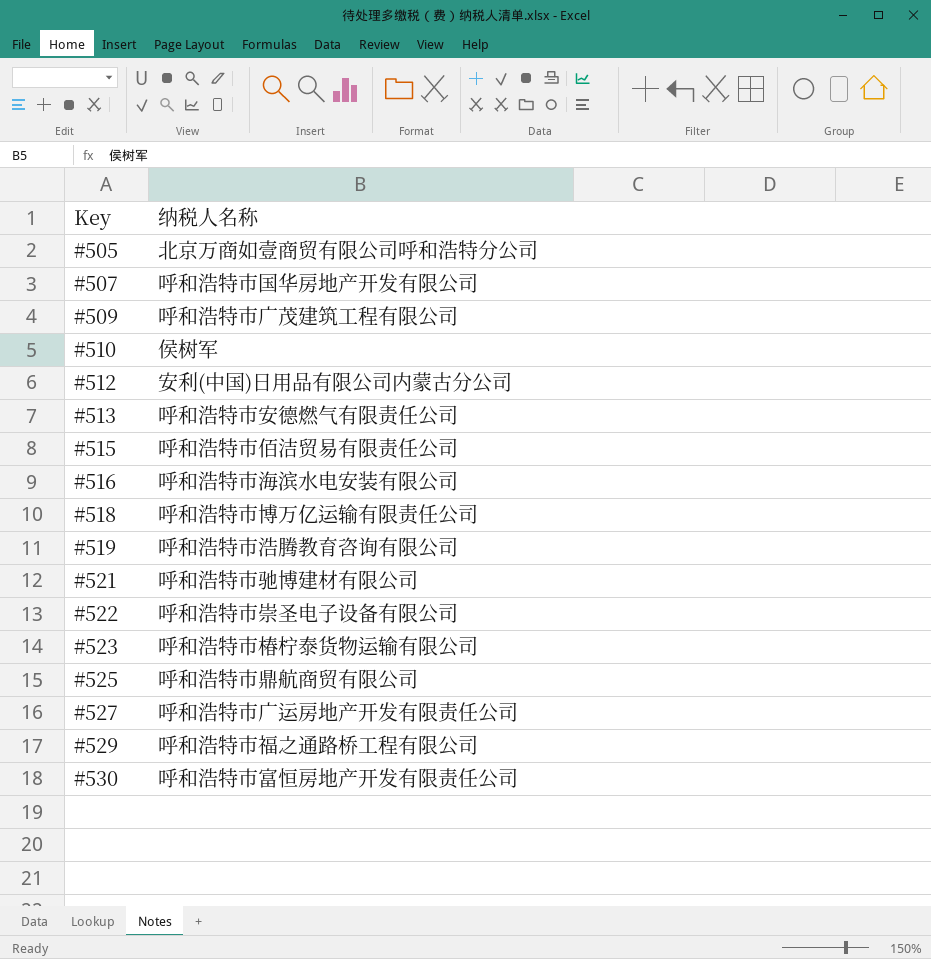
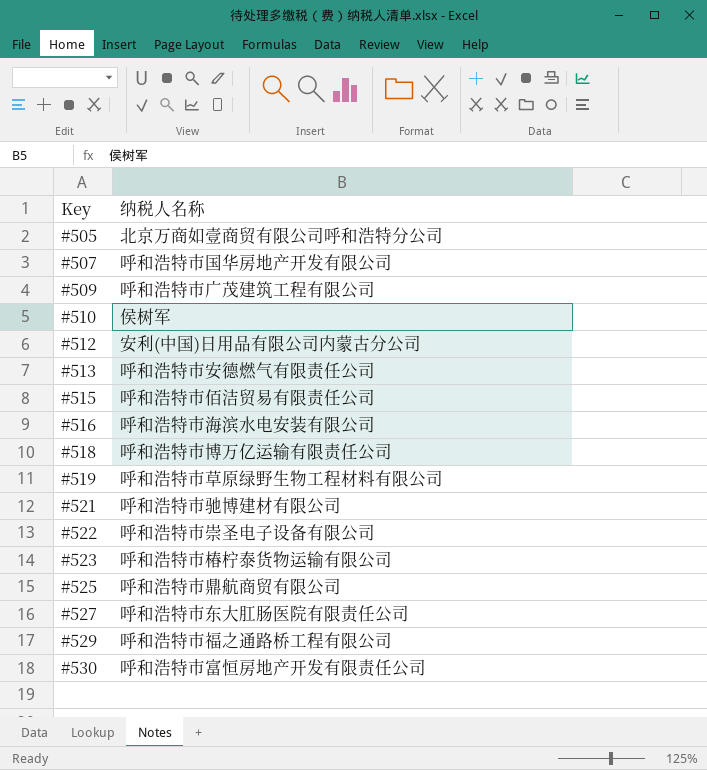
#519 | 纳税人名称: 呼和浩特市浩腾教育咨询有限公司 -> 呼和浩特市草原绿野生物工程材料有限公司
#527 | 纳税人名称: 呼和浩特市广运房地产开发有限责任公司 -> 呼和浩特市东大肛肠医院有限责任公司

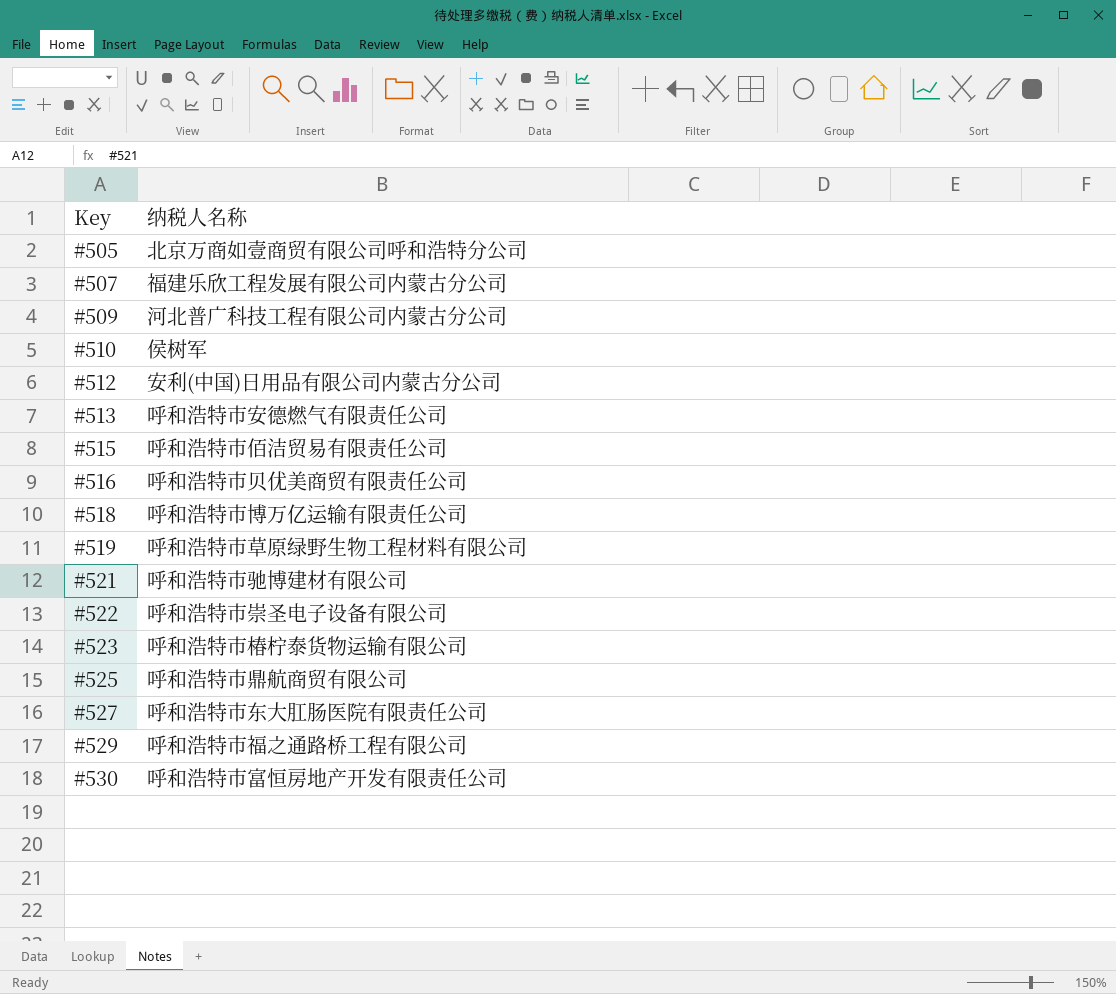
#507 | 纳税人名称: 呼和浩特市国华房地产开发有限公司 -> 福建乐欣工程发展有限公司内蒙古分公司
#509 | 纳税人名称: 呼和浩特市广茂建筑工程有限公司 -> 河北普广科技工程有限公司内蒙古分公司
#516 | 纳税人名称: 呼和浩特市海滨水电安装有限公司 -> 呼和浩特市贝优美商贸有限责任公司

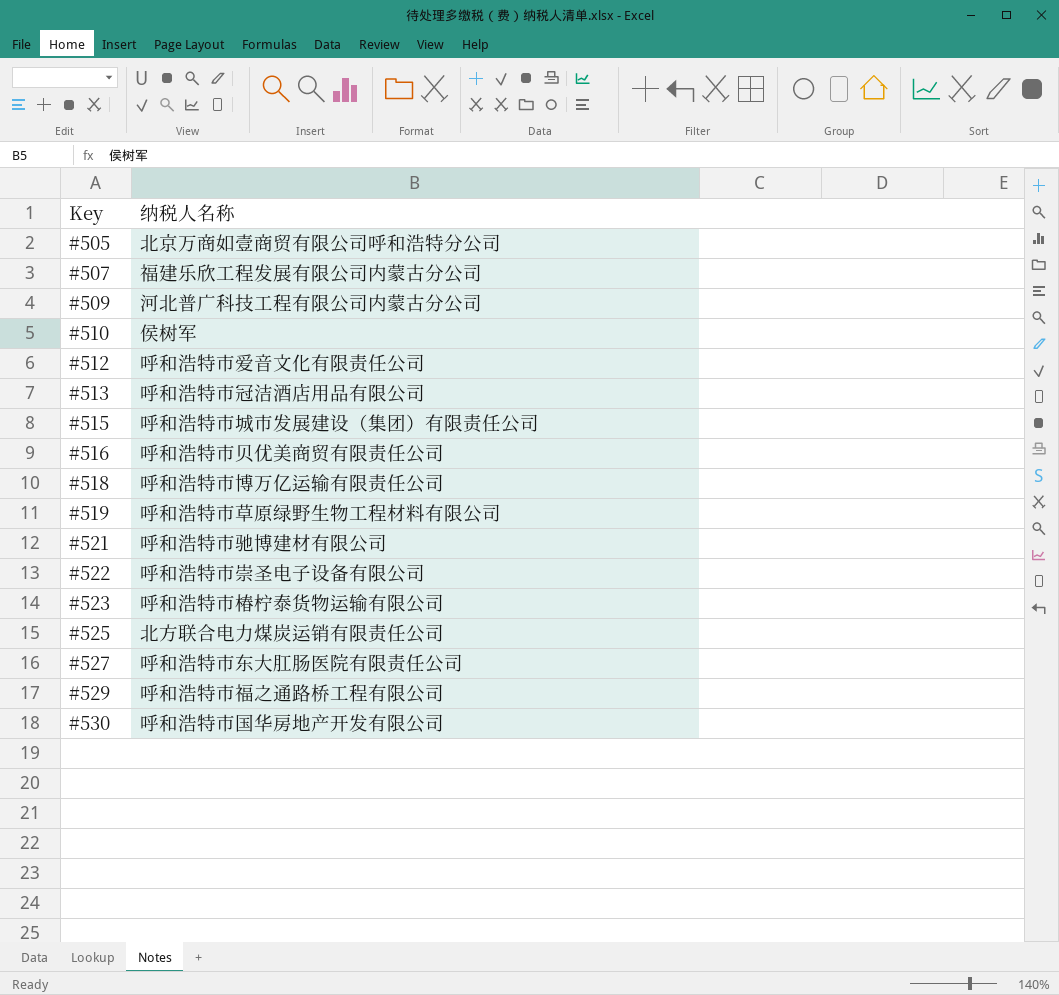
#512 | 纳税人名称: 安利(中国)日用品有限公司内蒙古分公司 -> 呼和浩特市爱音文化有限责任公司
#513 | 纳税人名称: 呼和浩特市安德燃气有限责任公司 -> 呼和浩特市冠洁酒店用品有限公司
#515 | 纳税人名称: 呼和浩特市佰洁贸易有限责任公司 -> 呼和浩特市城市发展建设（集团）有限责任公司
#525 | 纳税人名称: 呼和浩特市鼎航商贸有限公司 -> 北方联合电力煤炭运销有限责任公司
#530 | 纳税人名称: 呼和浩特市富恒房地产开发有限责任公司 -> 呼和浩特市国华房地产开发有限公司

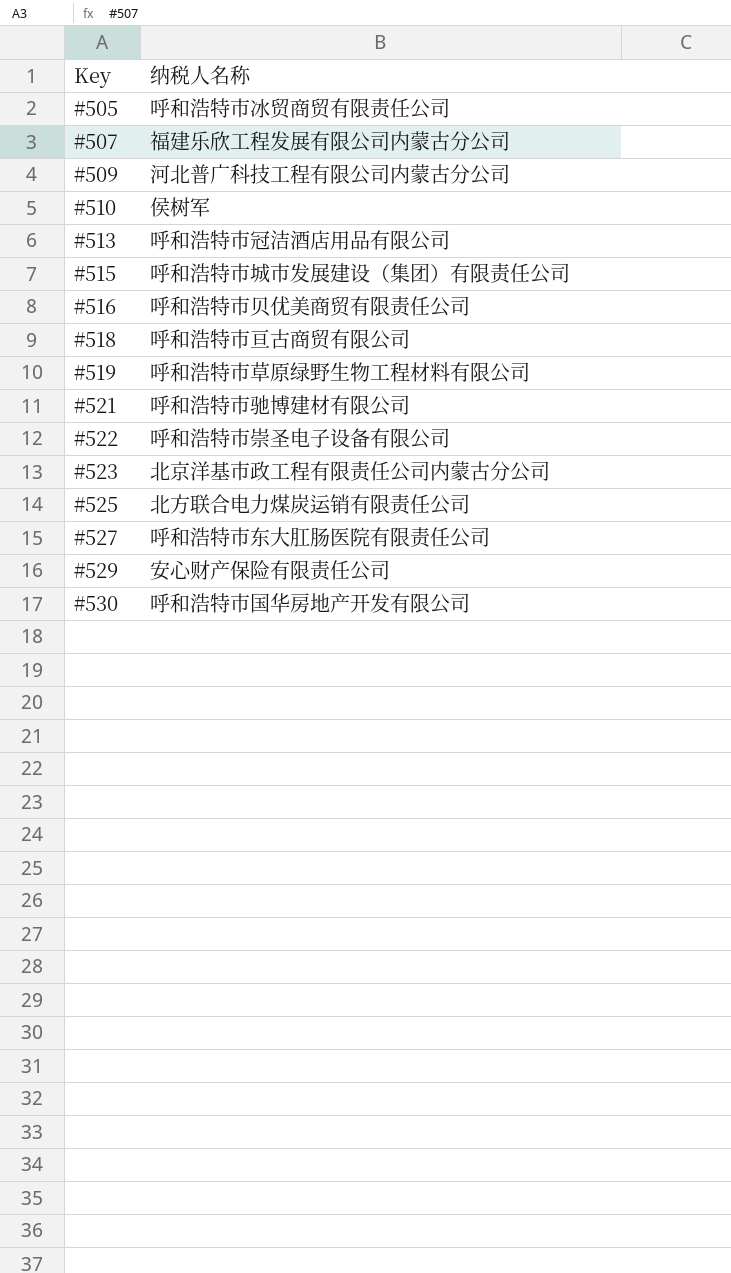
row #512: 呼和浩特市爱音文化有限责任公司 -> none
#505 | 纳税人名称: 北京万商如壹商贸有限公司呼和浩特分公司 -> 呼和浩特市冰贸商贸有限责任公司
#518 | 纳税人名称: 呼和浩特市博万亿运输有限责任公司 -> 呼和浩特市亘古商贸有限公司
#523 | 纳税人名称: 呼和浩特市椿柠泰货物运输有限公司 -> 北京洋基市政工程有限责任公司内蒙古分公司
#529 | 纳税人名称: 呼和浩特市福之通路桥工程有限公司 -> 安心财产保险有限责任公司

